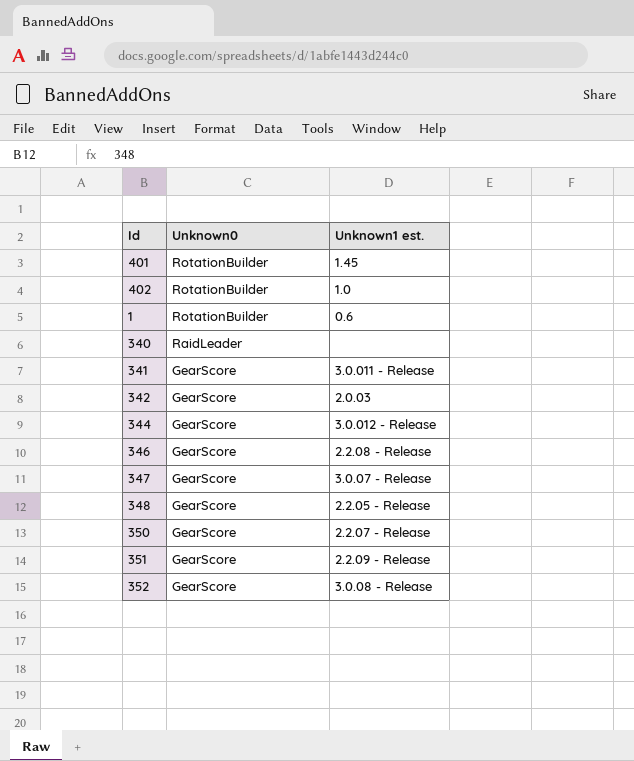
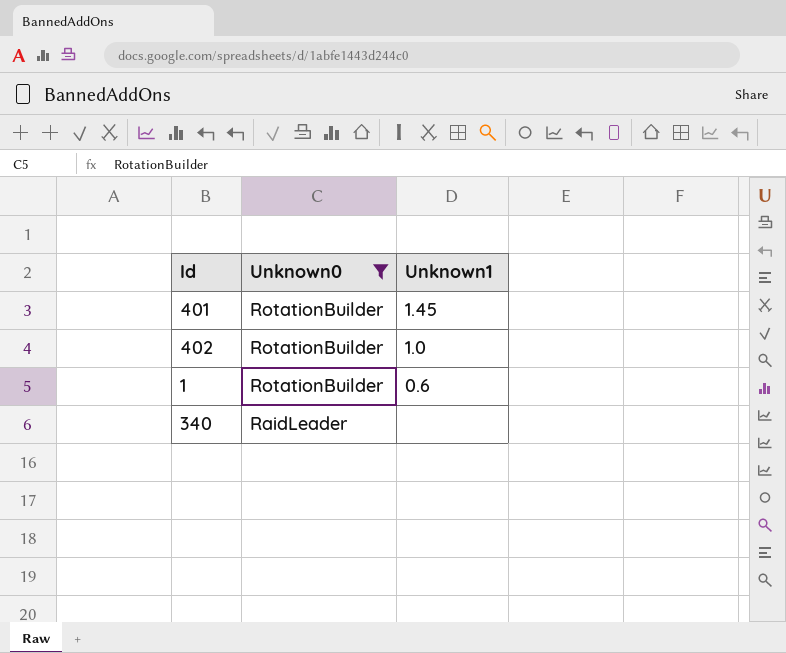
filter: none -> Unknown0 != GearScore
column name: Unknown1 est. -> Unknown1

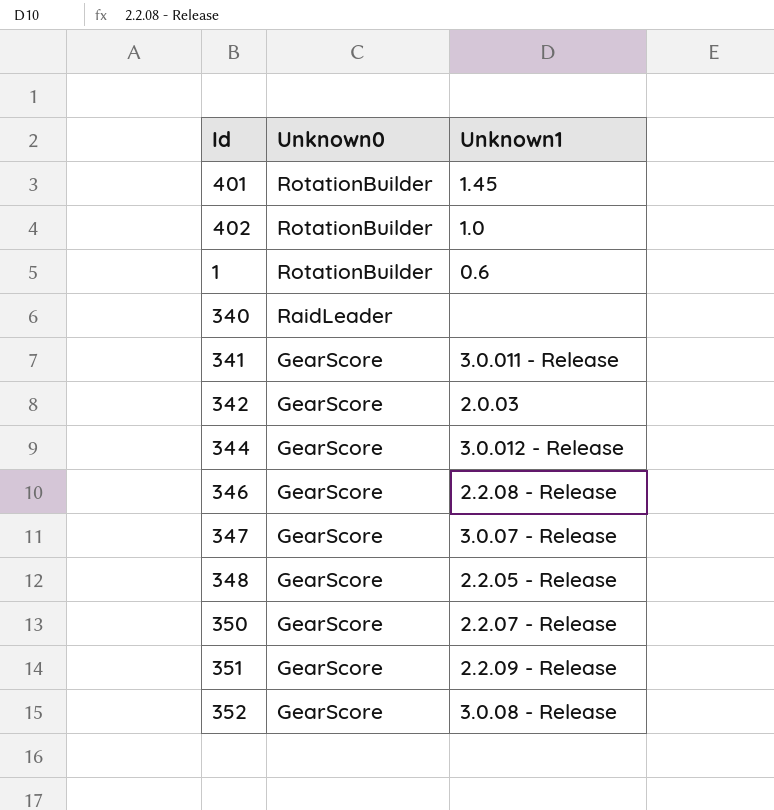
filter: Unknown0 != GearScore -> none

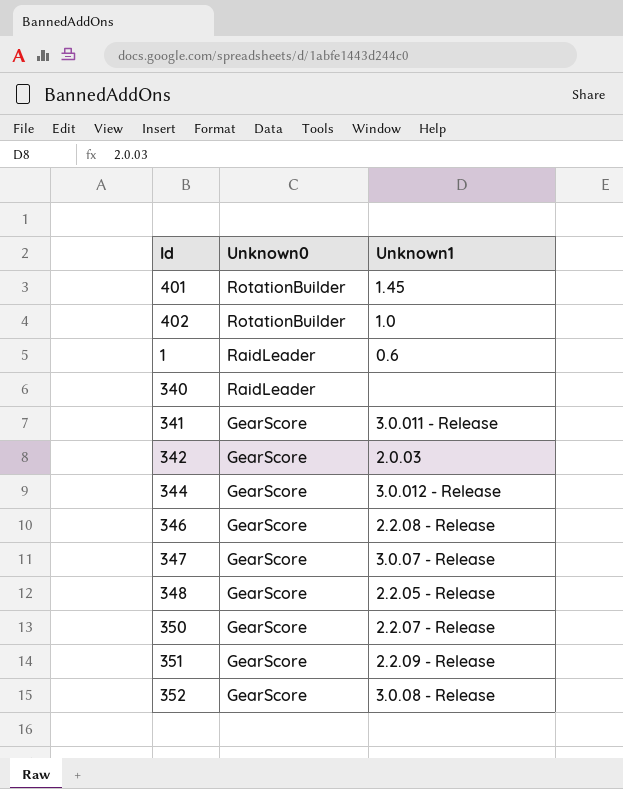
1 | Unknown0: RotationBuilder -> RaidLeader

